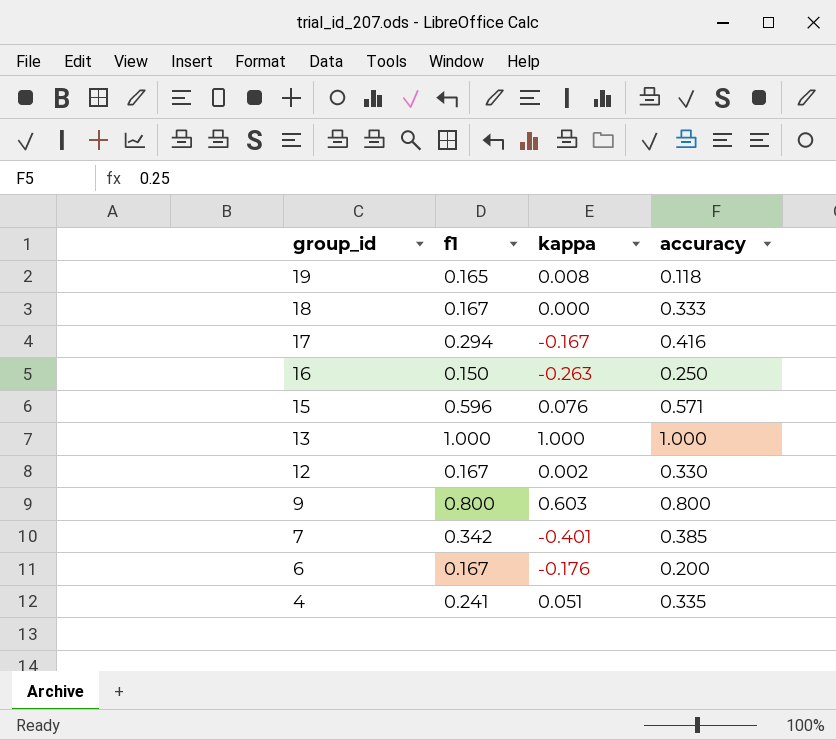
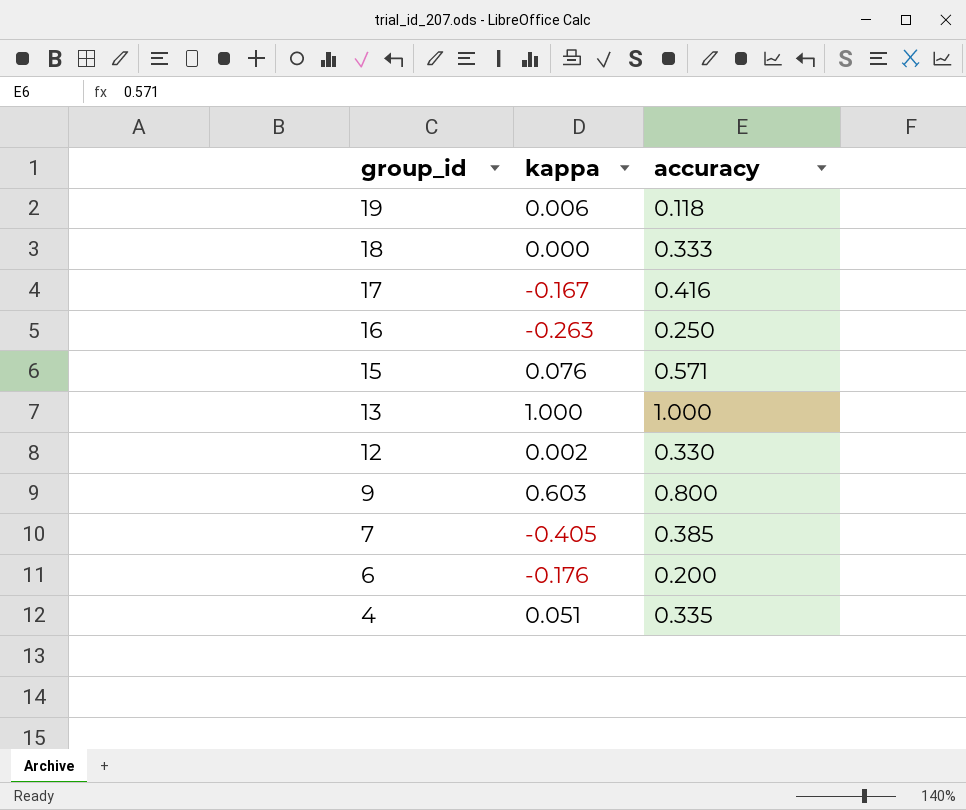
column f1 | position: 2 -> none
19 | kappa: 0.008 -> 0.006
7 | kappa: -0.401 -> -0.405

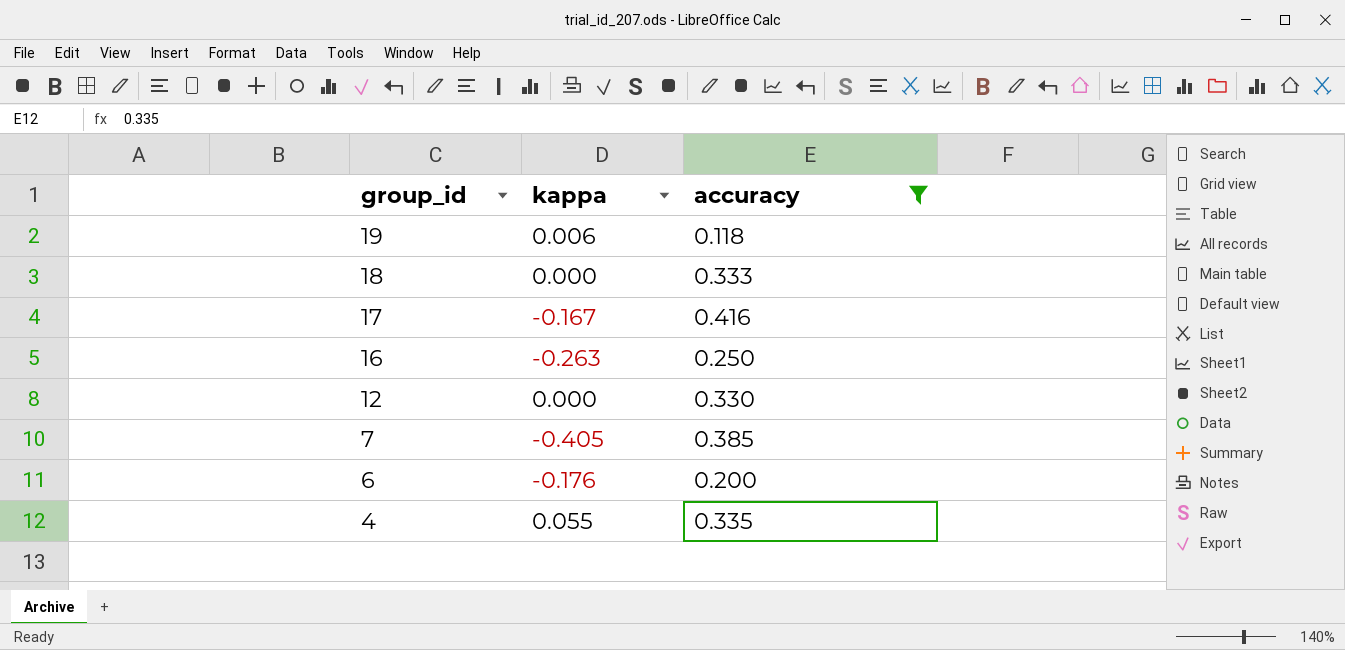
filter: none -> accuracy <= 0.416
12 | kappa: 0.002 -> 0.000
4 | kappa: 0.051 -> 0.055

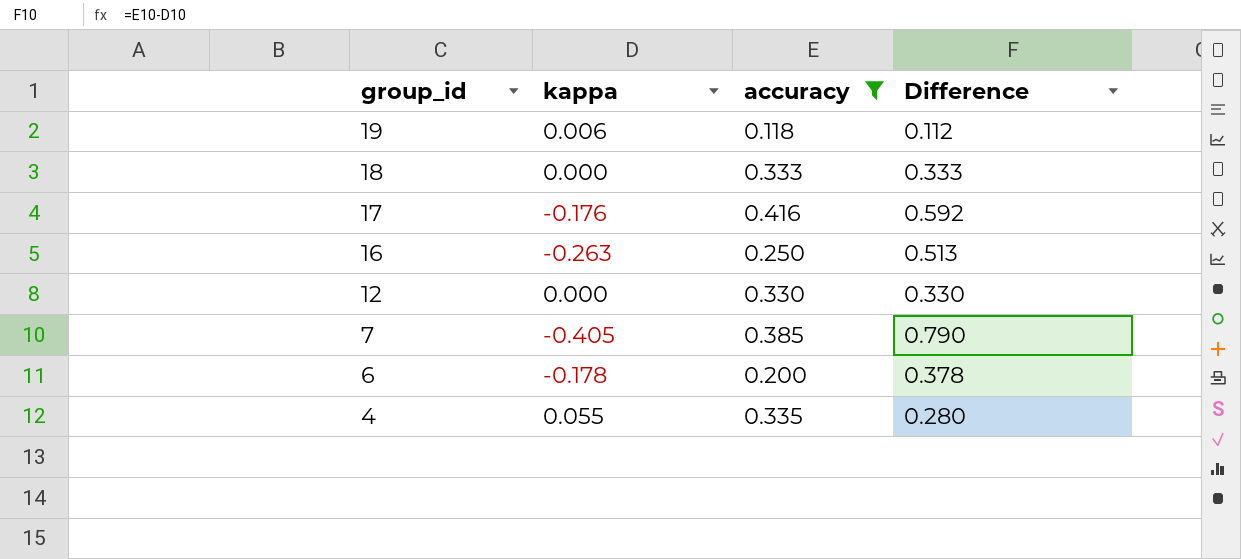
column Difference | formula: none -> [accuracy] - [kappa]
17 | kappa: -0.167 -> -0.176
6 | kappa: -0.176 -> -0.178

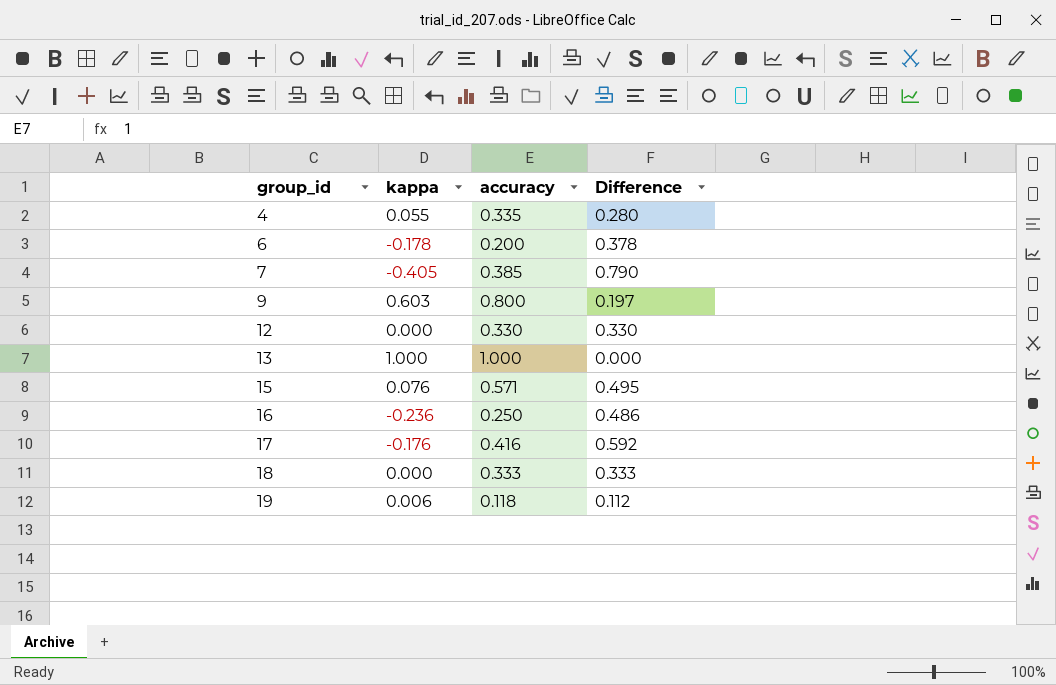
filter: accuracy <= 0.416 -> none
row order: group_id descending -> group_id ascending
16 | kappa: -0.263 -> -0.236
16 | Difference: 0.513 -> 0.486

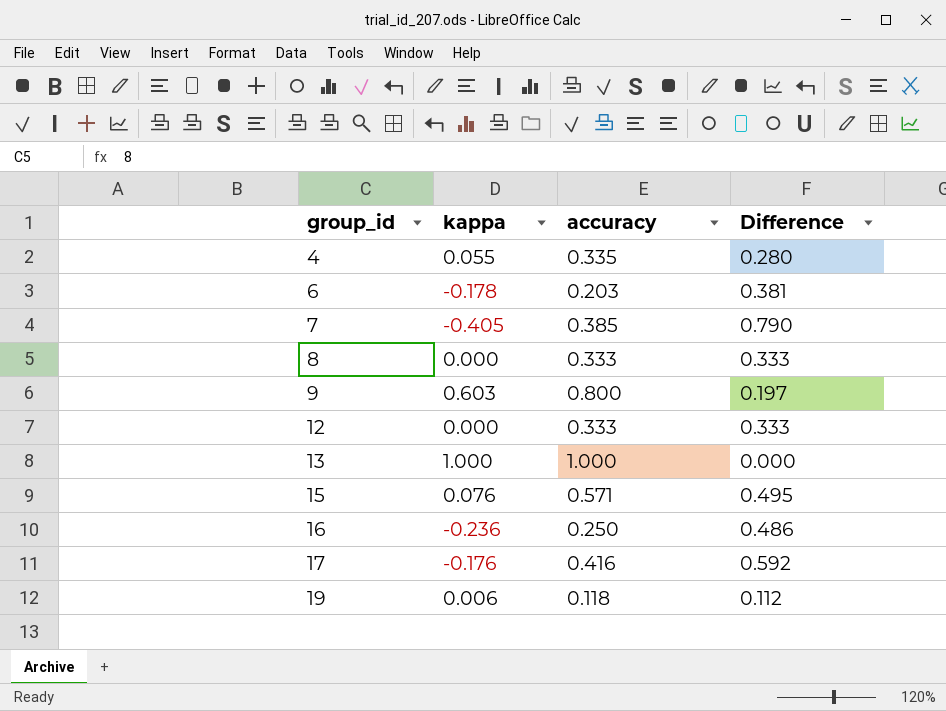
row 18: 0.000 | 0.333 | 0.333 -> none
6 | accuracy: 0.200 -> 0.203
6 | Difference: 0.378 -> 0.381
row 8: none -> 0.000 | 0.333 | 0.333
12 | accuracy: 0.330 -> 0.333
12 | Difference: 0.330 -> 0.333

